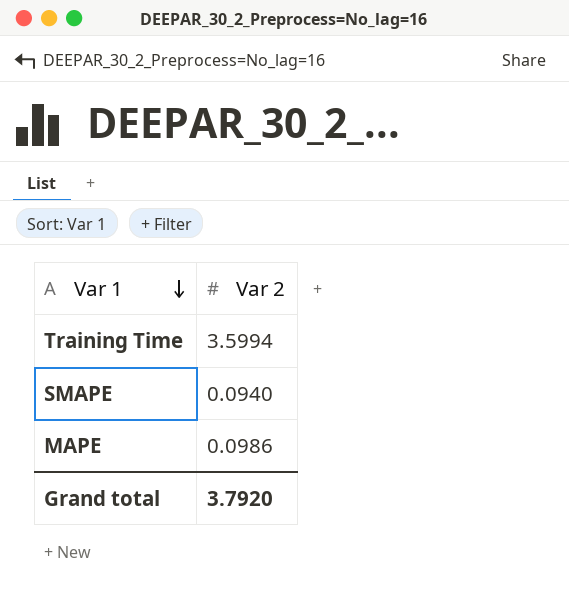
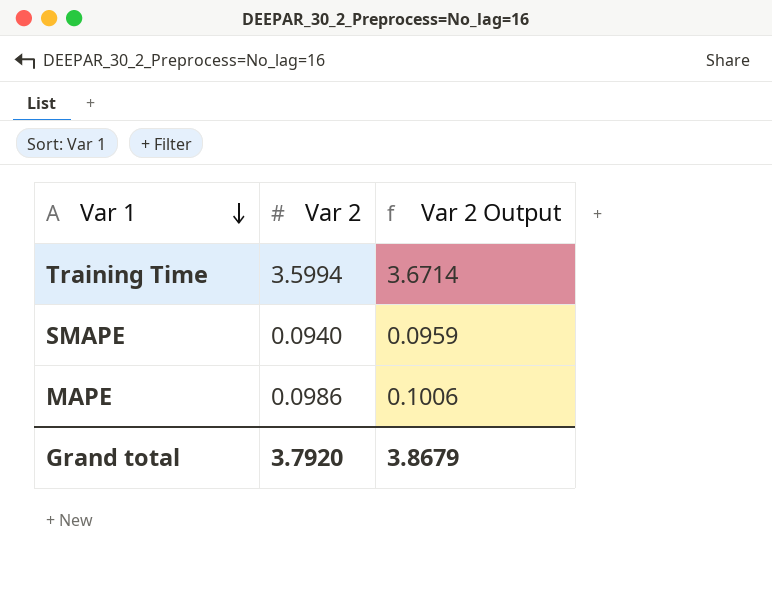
column Var 2 Output | formula: none -> [Var 2] * 1.02

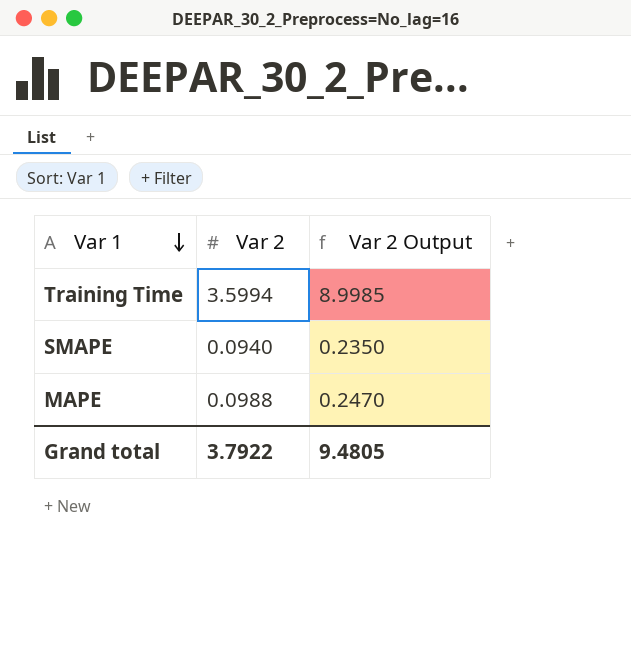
column Var 2 Output | formula: [Var 2] * 1.02 -> [Var 2] * 2.5
MAPE | Var 2: 0.0986 -> 0.0988
Grand total | Var 2: 3.7920 -> 3.7922
Grand total | Var 2 Output: 3.8679 -> 9.4805

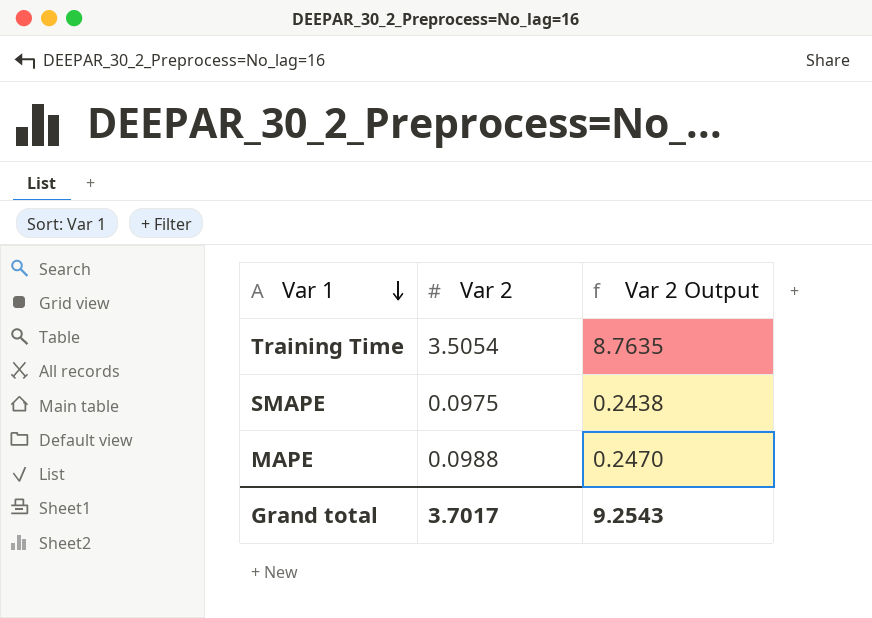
Training Time | Var 2: 3.5994 -> 3.5054
Training Time | Var 2 Output: 8.9985 -> 8.7635
SMAPE | Var 2: 0.0940 -> 0.0975
SMAPE | Var 2 Output: 0.2350 -> 0.2438
Grand total | Var 2: 3.7922 -> 3.7017
Grand total | Var 2 Output: 9.4805 -> 9.2543

